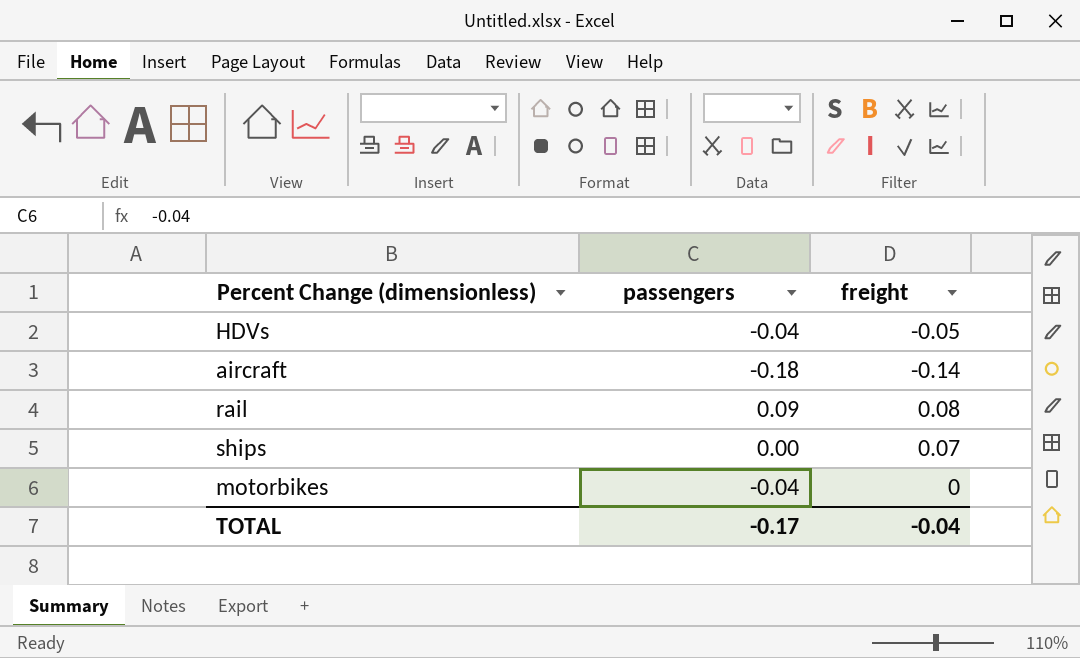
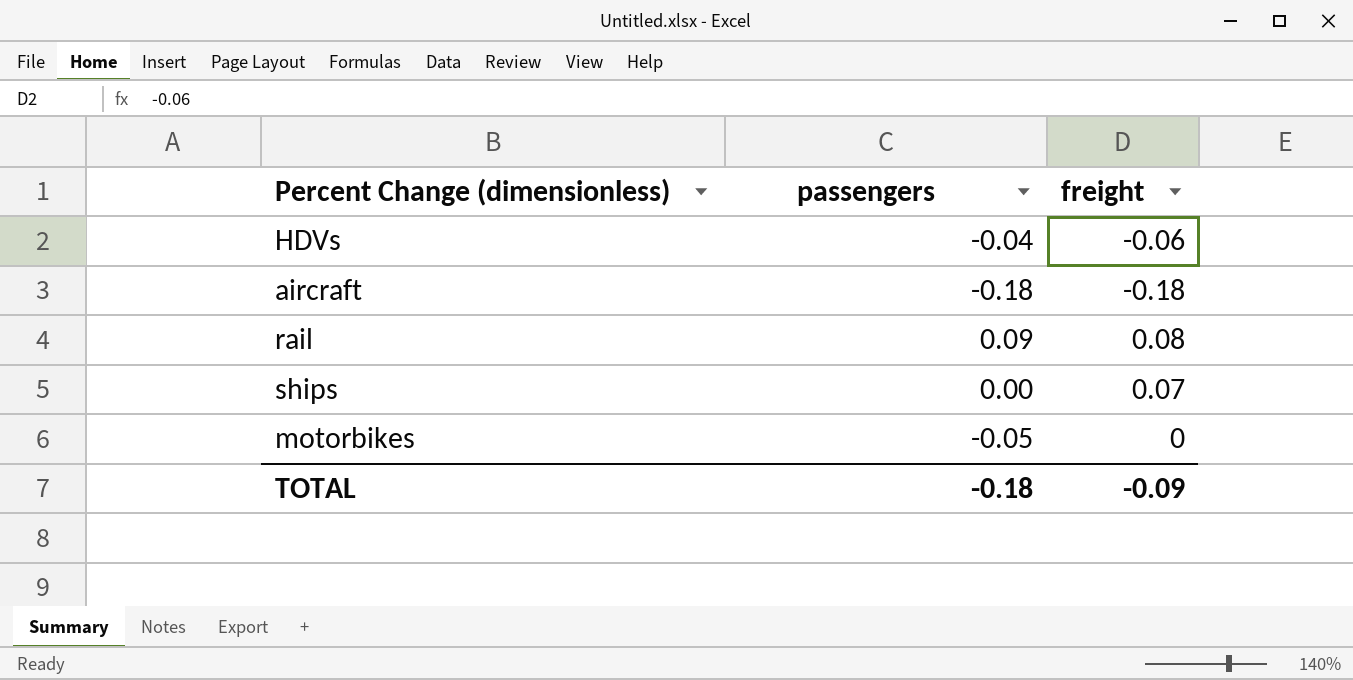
HDVs | freight: -0.05 -> -0.06
aircraft | freight: -0.14 -> -0.18
motorbikes | passengers: -0.04 -> -0.05
TOTAL | passengers: -0.17 -> -0.18
TOTAL | freight: -0.04 -> -0.09

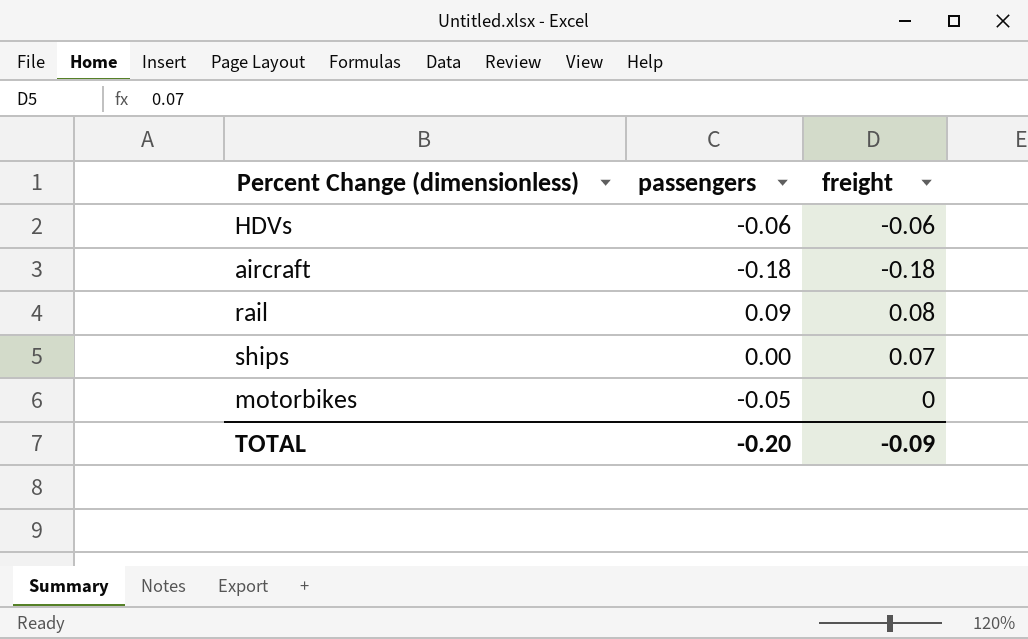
HDVs | passengers: -0.04 -> -0.06
TOTAL | passengers: -0.18 -> -0.20

